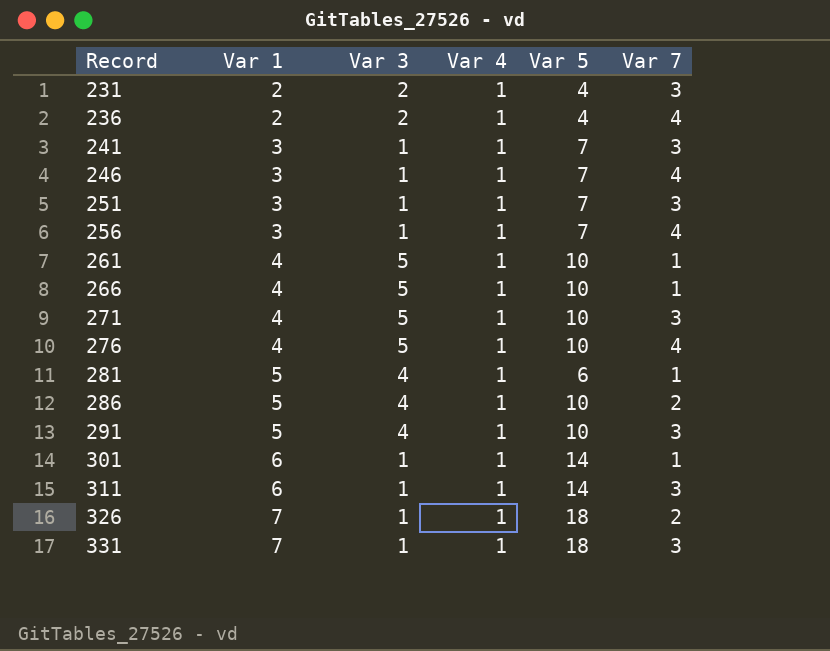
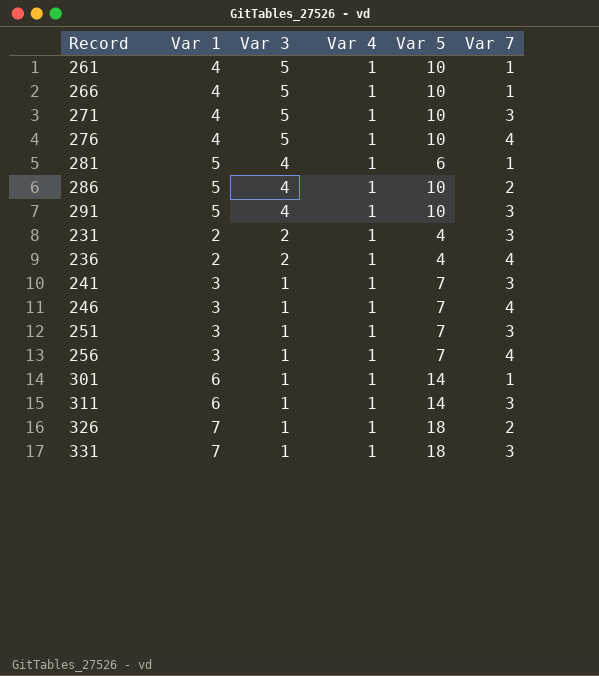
row order: Record ascending -> Var 3 descending

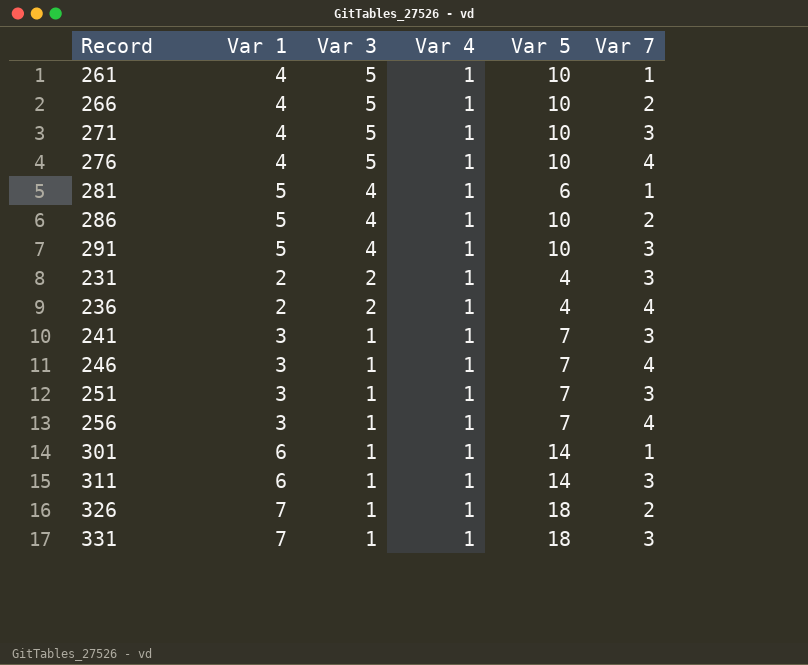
266 | Var 7: 1 -> 2

